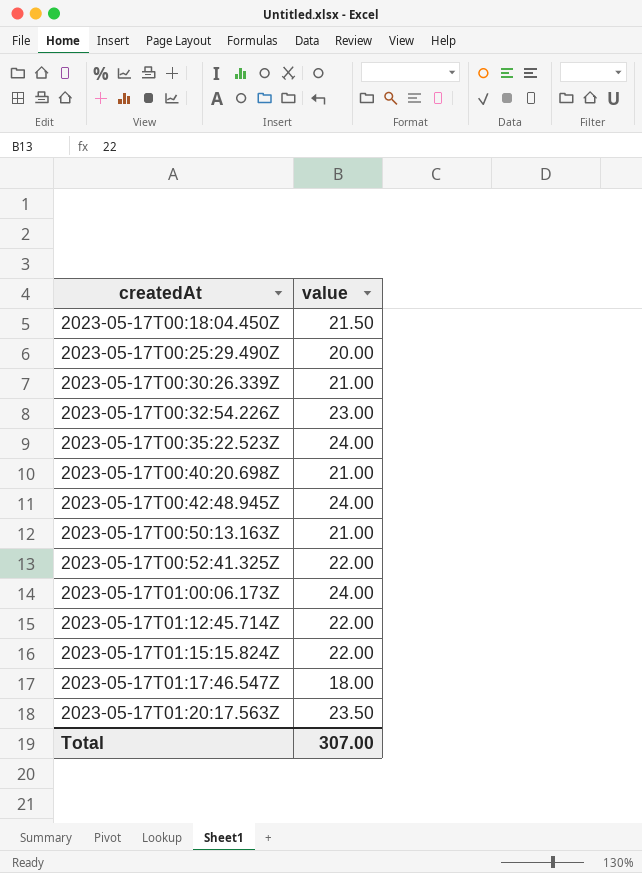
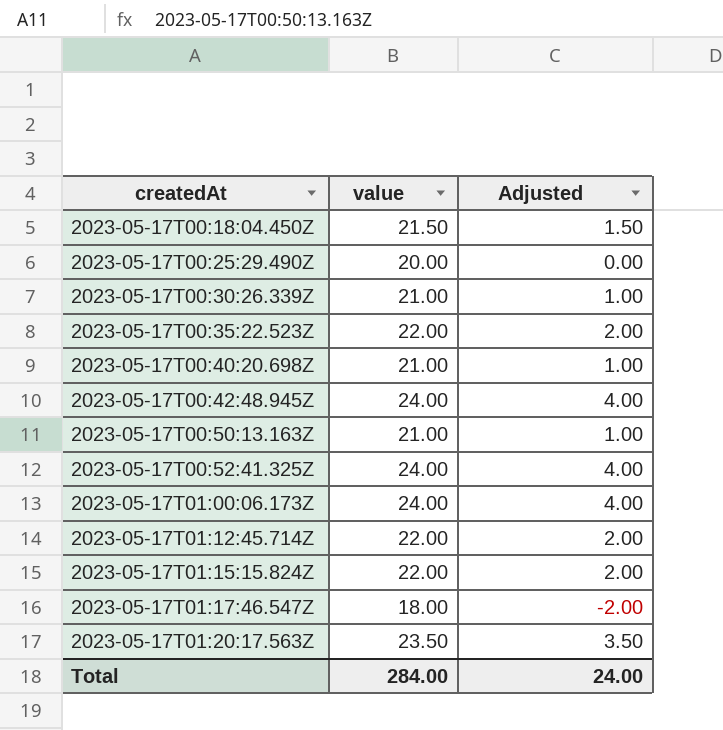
column Adjusted | formula: none -> [value] - 20
row 2023-05-17T00:32:54.226Z: 23.00 -> none
2023-05-17T00:35:22.523Z | value: 24.00 -> 22.00
2023-05-17T00:52:41.325Z | value: 22.00 -> 24.00
Total | value: 307.00 -> 284.00

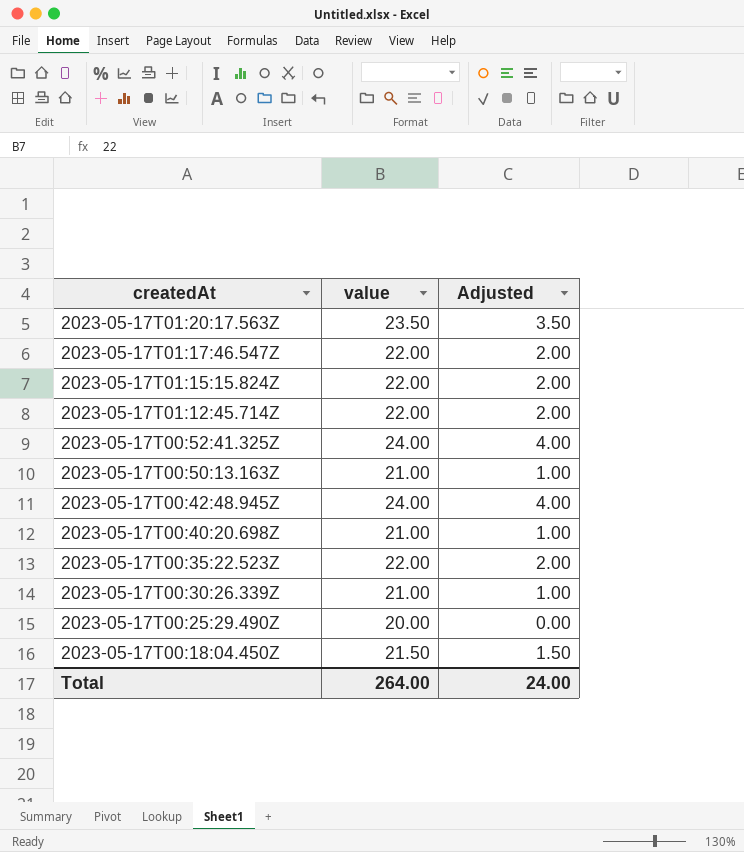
row order: createdAt ascending -> createdAt descending
row 2023-05-17T01:00:06.173Z: 24.00 | 4.00 -> none
2023-05-17T01:17:46.547Z | value: 18.00 -> 22.00
2023-05-17T01:17:46.547Z | Adjusted: -2.00 -> 2.00
Total | value: 284.00 -> 264.00

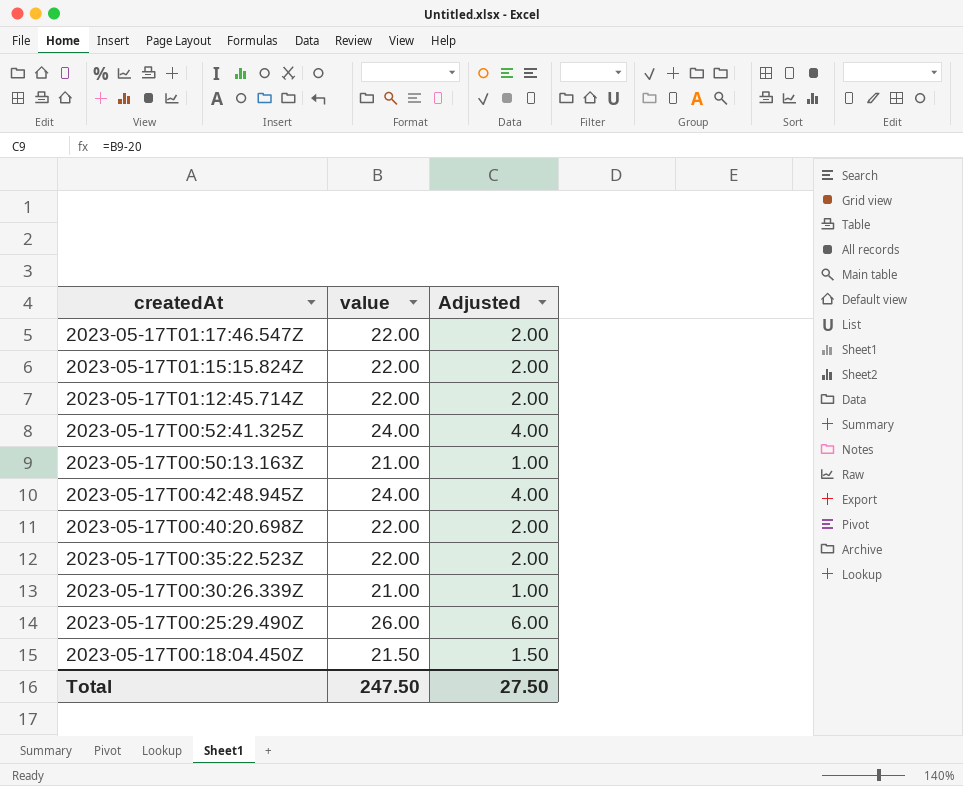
row 2023-05-17T01:20:17.563Z: 23.50 | 3.50 -> none
2023-05-17T00:40:20.698Z | value: 21.00 -> 22.00
2023-05-17T00:40:20.698Z | Adjusted: 1.00 -> 2.00
2023-05-17T00:25:29.490Z | value: 20.00 -> 26.00
2023-05-17T00:25:29.490Z | Adjusted: 0.00 -> 6.00
Total | value: 264.00 -> 247.50
Total | Adjusted: 24.00 -> 27.50

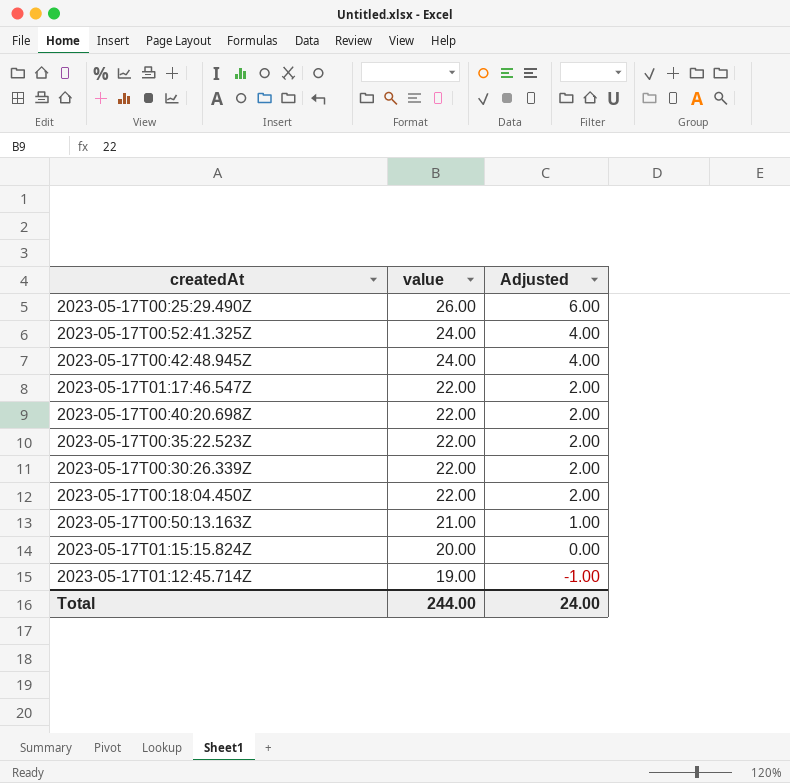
row order: createdAt descending -> value descending
2023-05-17T00:30:26.339Z | value: 21.00 -> 22.00
2023-05-17T00:30:26.339Z | Adjusted: 1.00 -> 2.00
2023-05-17T00:18:04.450Z | value: 21.50 -> 22.00
2023-05-17T00:18:04.450Z | Adjusted: 1.50 -> 2.00
2023-05-17T01:15:15.824Z | value: 22.00 -> 20.00
2023-05-17T01:15:15.824Z | Adjusted: 2.00 -> 0.00
2023-05-17T01:12:45.714Z | value: 22.00 -> 19.00
2023-05-17T01:12:45.714Z | Adjusted: 2.00 -> -1.00
Total | value: 247.50 -> 244.00
Total | Adjusted: 27.50 -> 24.00

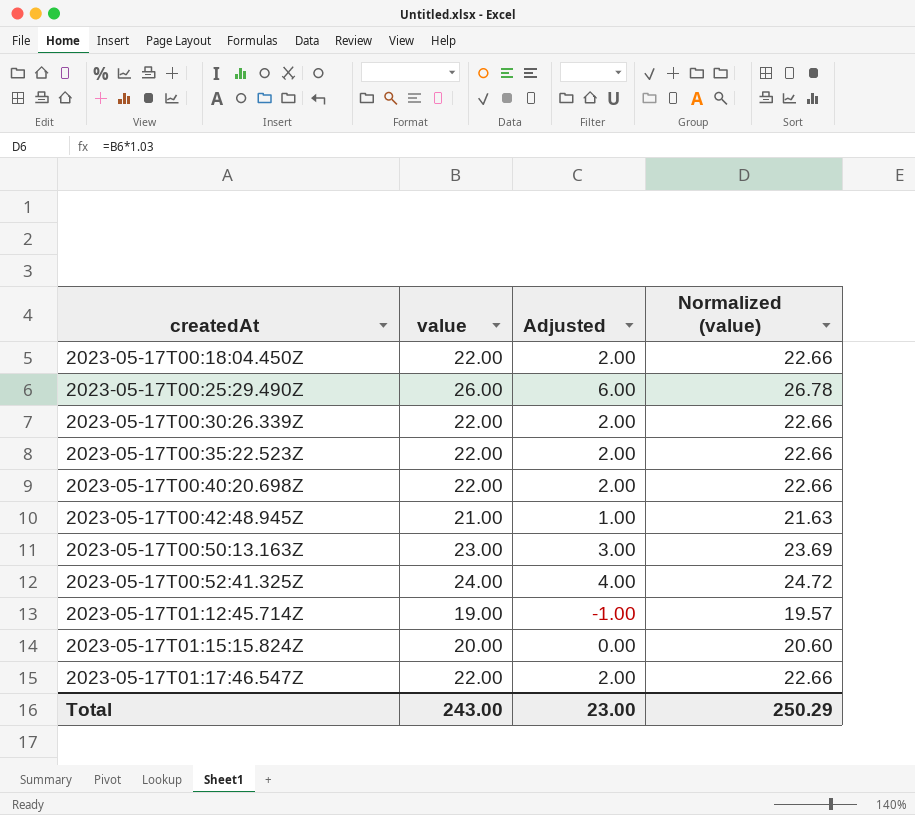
row order: value descending -> createdAt ascending
column Normalized (value) | formula: none -> [value] * 1.03
2023-05-17T00:42:48.945Z | value: 24.00 -> 21.00
2023-05-17T00:42:48.945Z | Adjusted: 4.00 -> 1.00
2023-05-17T00:50:13.163Z | value: 21.00 -> 23.00
2023-05-17T00:50:13.163Z | Adjusted: 1.00 -> 3.00
Total | value: 244.00 -> 243.00
Total | Adjusted: 24.00 -> 23.00

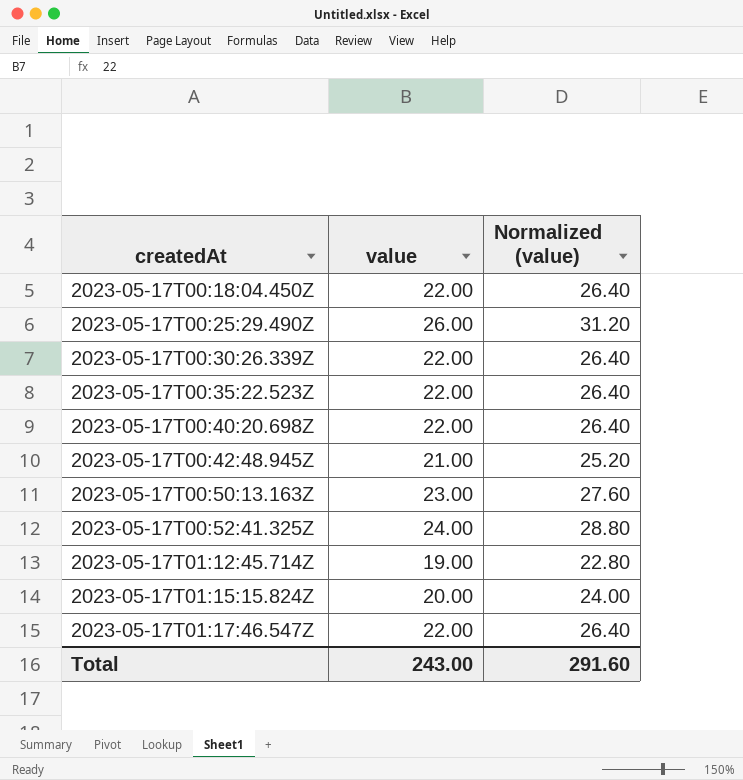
column Adjusted | formula: [value] - 20 -> none
column Normalized (value) | formula: [value] * 1.03 -> [value] * 1.2
Total | Normalized (value): 250.29 -> 291.60

